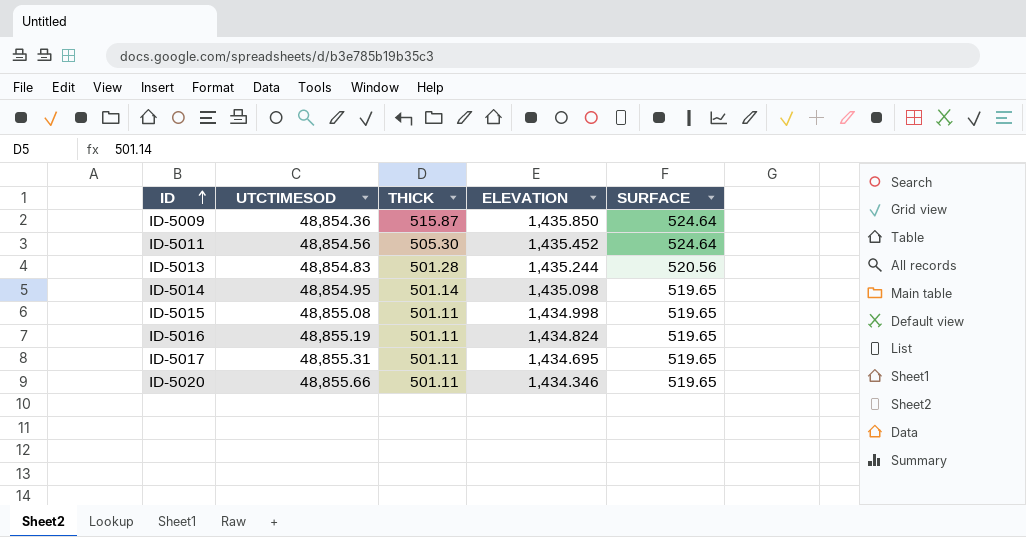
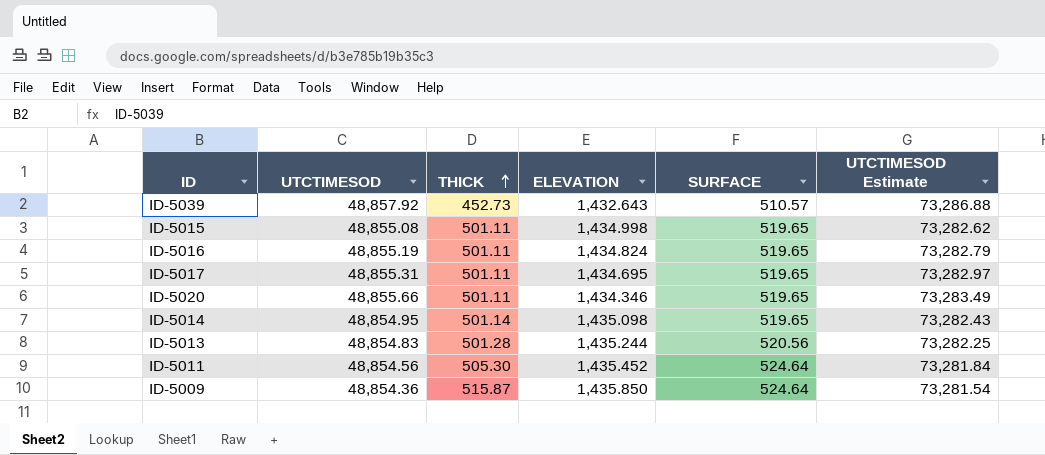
row order: ID ascending -> THICK ascending
column UTCTIMESOD Estimate | formula: none -> [UTCTIMESOD] * 1.5
row ID-5039: none -> 48,857.92 | 452.73 | 1,432.643 | 510.57 | 73,286.88

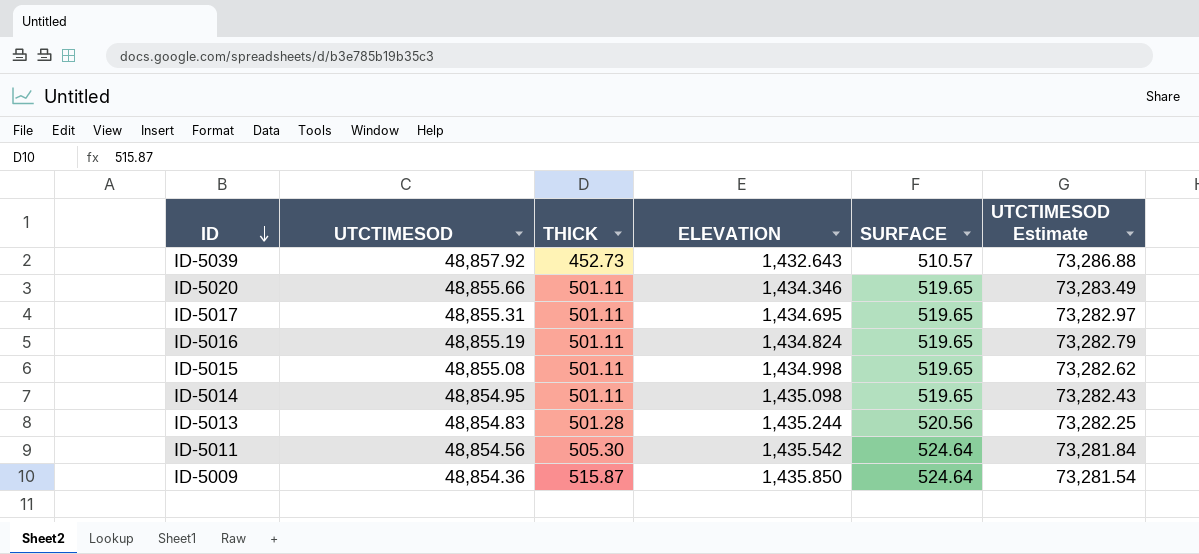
row order: THICK ascending -> ID descending
ID-5014 | THICK: 501.14 -> 501.11
ID-5011 | ELEVATION: 1,435.452 -> 1,435.542

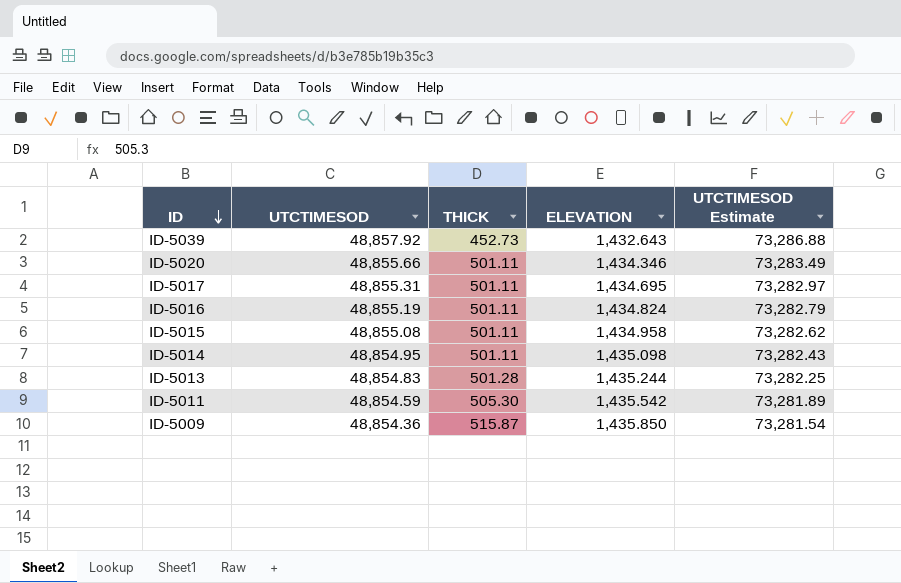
column SURFACE | position: 5 -> none
ID-5015 | ELEVATION: 1,434.998 -> 1,434.958
ID-5011 | UTCTIMESOD: 48,854.56 -> 48,854.59
ID-5011 | UTCTIMESOD Estimate: 73,281.84 -> 73,281.89

